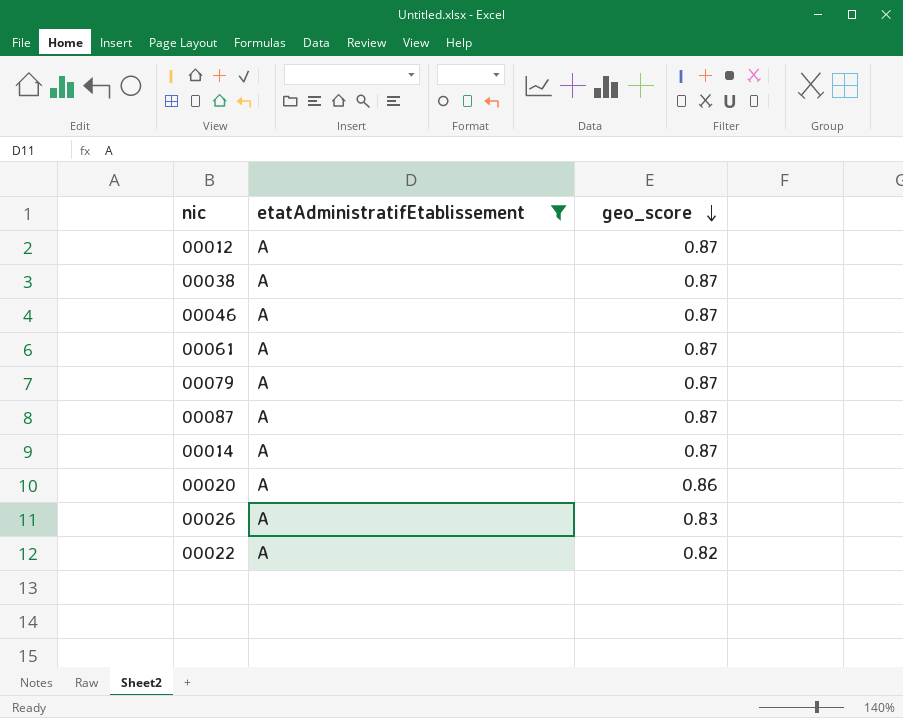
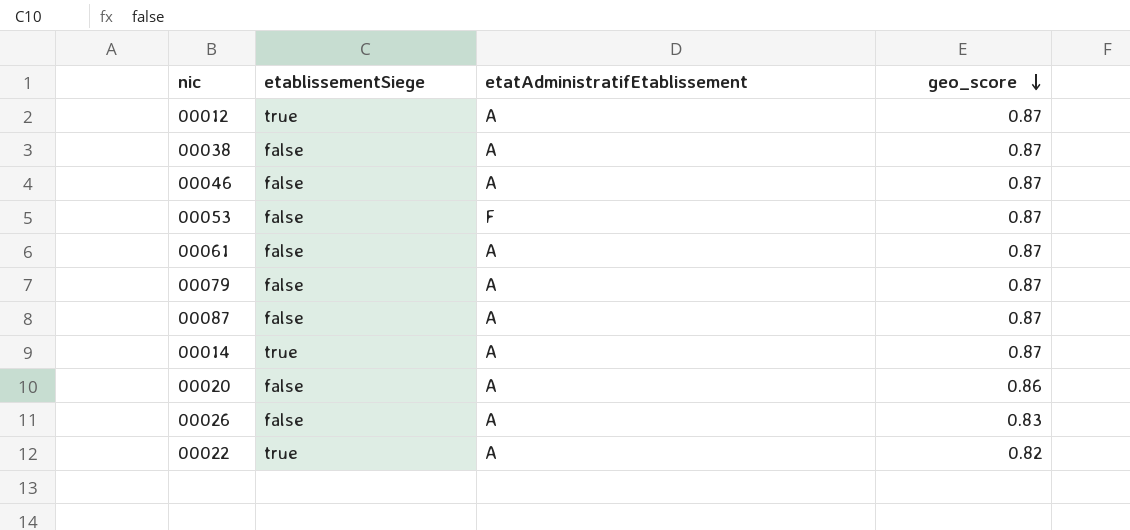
filter: etatAdministratifEtablissement = A -> none
column etablissementSiege | position: none -> 2

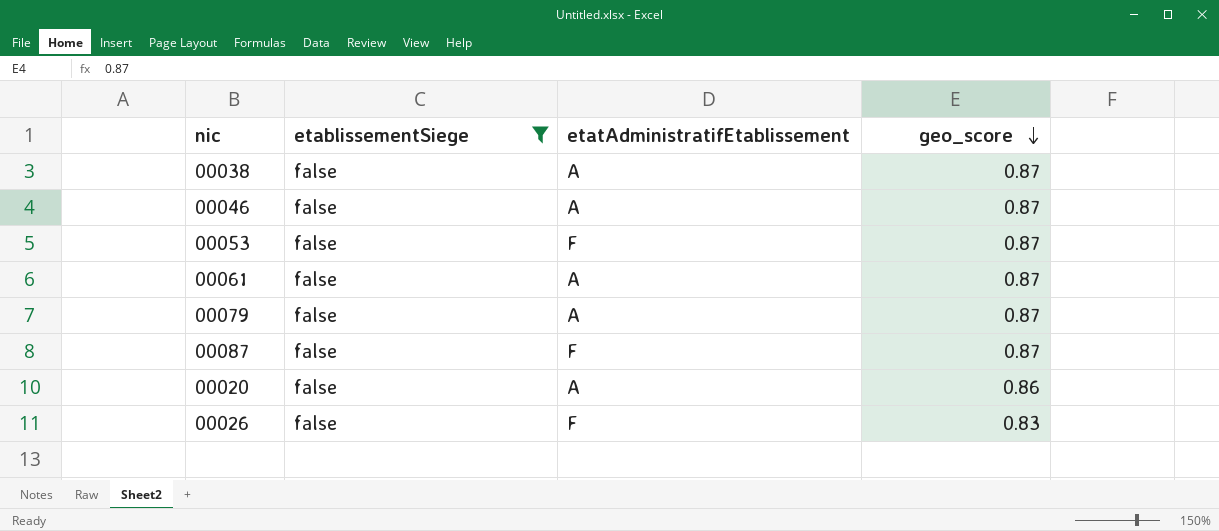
filter: none -> etablissementSiege = false
00087 | etatAdministratifEtablissement: A -> F
00026 | etatAdministratifEtablissement: A -> F

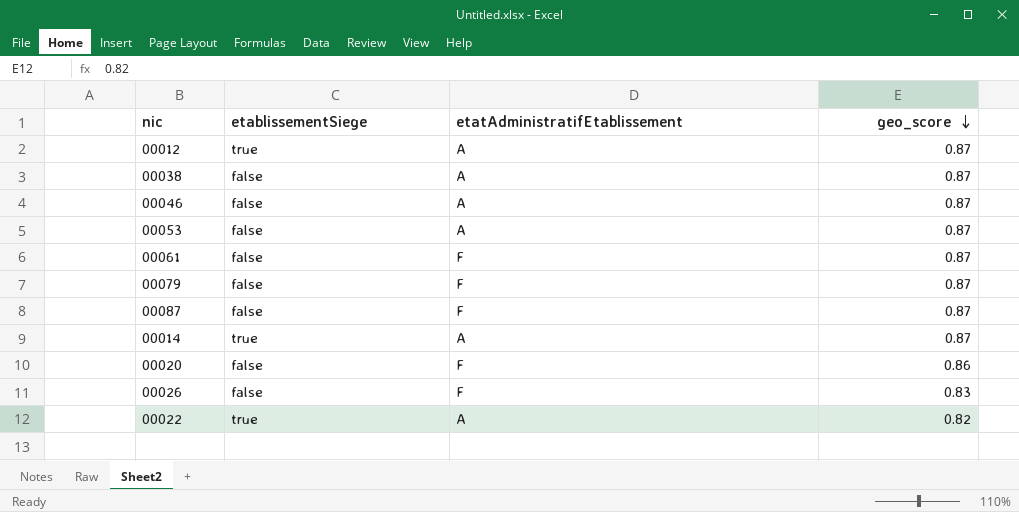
filter: etablissementSiege = false -> none
00053 | etatAdministratifEtablissement: F -> A
00061 | etatAdministratifEtablissement: A -> F
00079 | etatAdministratifEtablissement: A -> F
00020 | etatAdministratifEtablissement: A -> F

